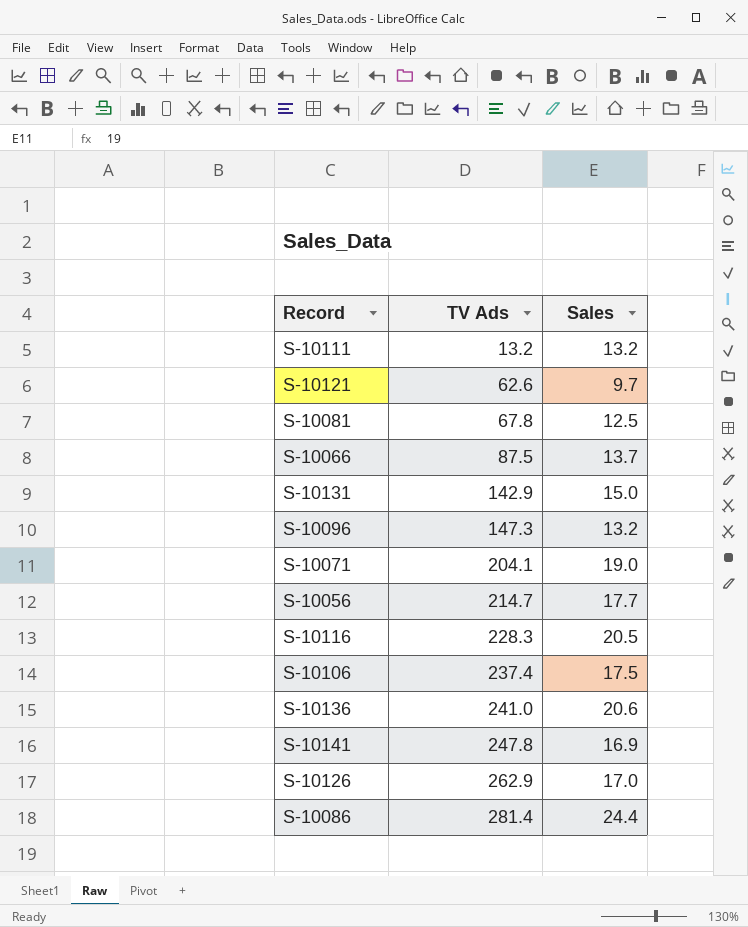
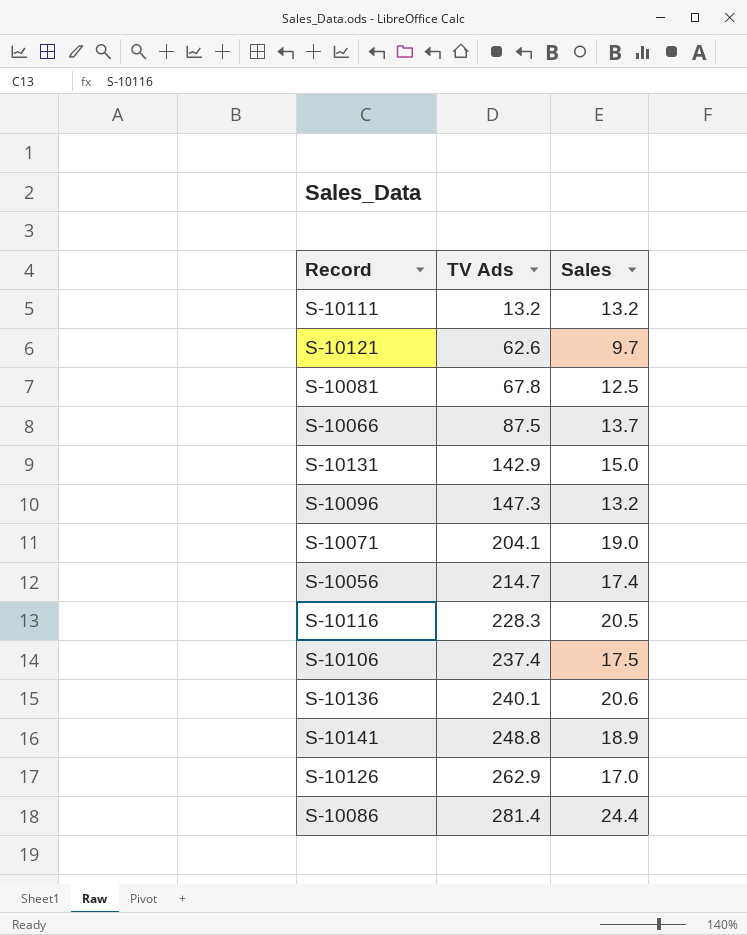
S-10056 | Sales: 17.7 -> 17.4
S-10136 | TV Ads: 241.0 -> 240.1
S-10141 | TV Ads: 247.8 -> 248.8
S-10141 | Sales: 16.9 -> 18.9

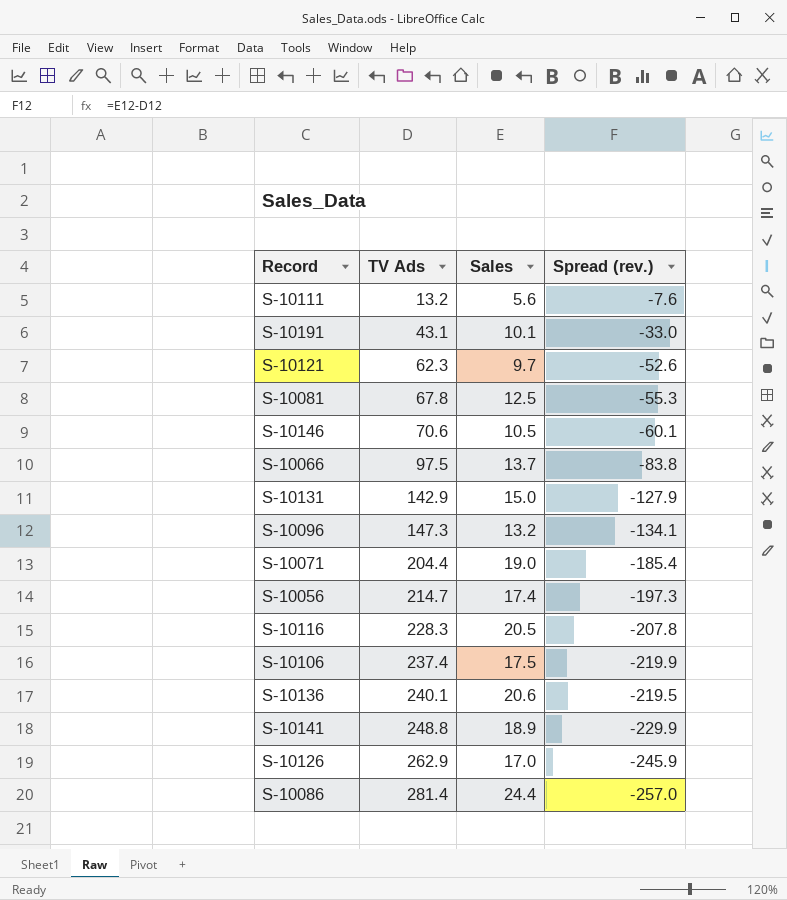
column Spread (rev.) | formula: none -> [Sales] - [TV Ads]
S-10111 | Sales: 13.2 -> 5.6
row S-10191: none -> 43.1 | 10.1 | -33.0
S-10121 | TV Ads: 62.6 -> 62.3
row S-10146: none -> 70.6 | 10.5 | -60.1
S-10066 | TV Ads: 87.5 -> 97.5
S-10071 | TV Ads: 204.1 -> 204.4

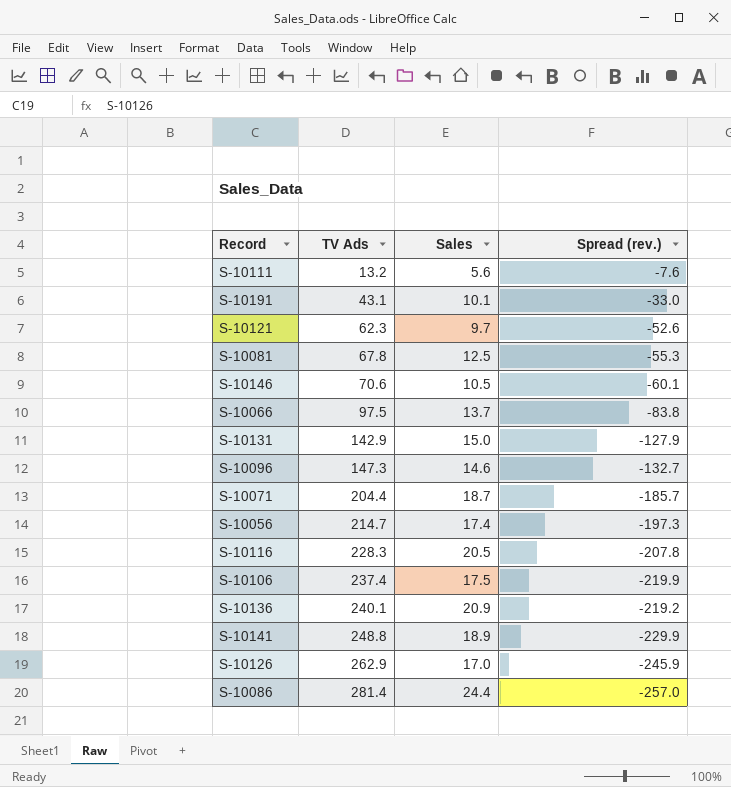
S-10096 | Sales: 13.2 -> 14.6
S-10096 | Spread (rev.): -134.1 -> -132.7
S-10071 | Sales: 19.0 -> 18.7
S-10071 | Spread (rev.): -185.4 -> -185.7
S-10136 | Sales: 20.6 -> 20.9
S-10136 | Spread (rev.): -219.5 -> -219.2

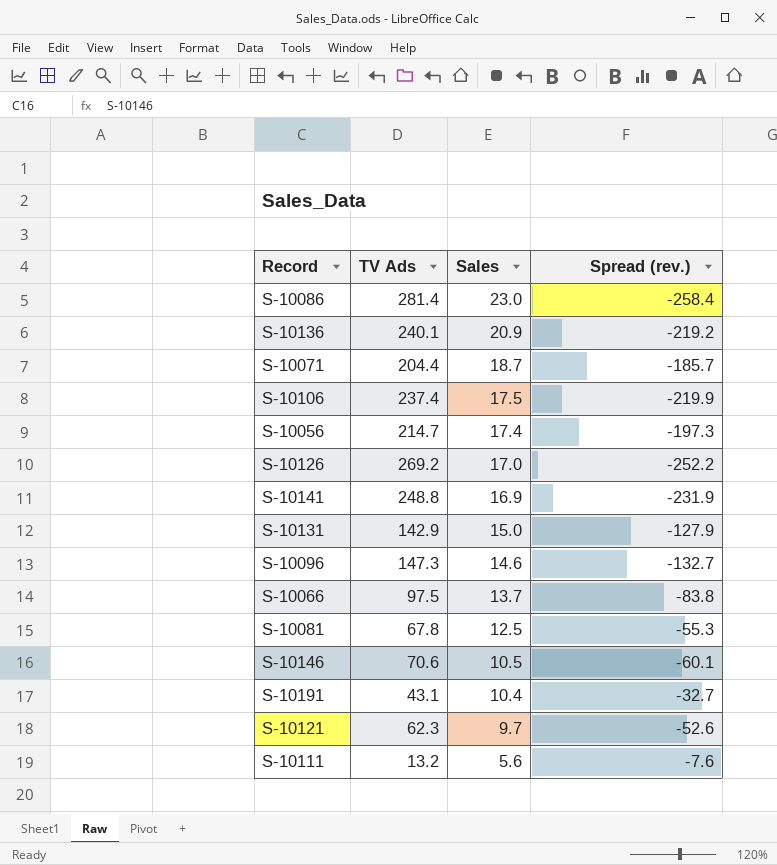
row order: TV Ads ascending -> Sales descending
row S-10116: 228.3 | 20.5 | -207.8 -> none
S-10086 | Sales: 24.4 -> 23.0
S-10086 | Spread (rev.): -257.0 -> -258.4
S-10126 | TV Ads: 262.9 -> 269.2
S-10126 | Spread (rev.): -245.9 -> -252.2
S-10141 | Sales: 18.9 -> 16.9
S-10141 | Spread (rev.): -229.9 -> -231.9
S-10191 | Sales: 10.1 -> 10.4
S-10191 | Spread (rev.): -33.0 -> -32.7

